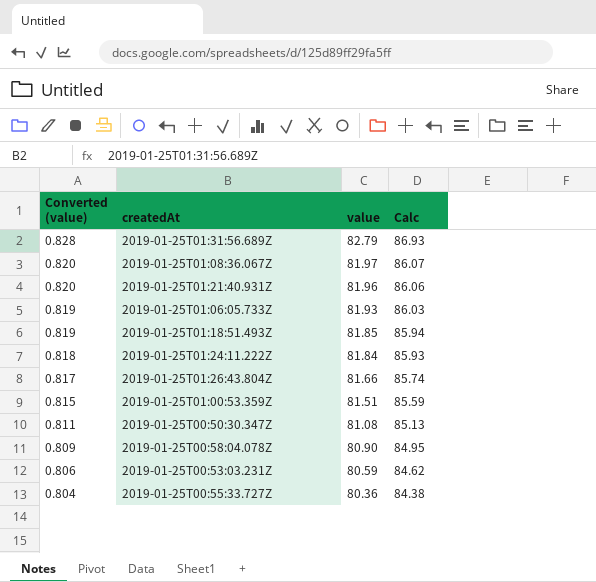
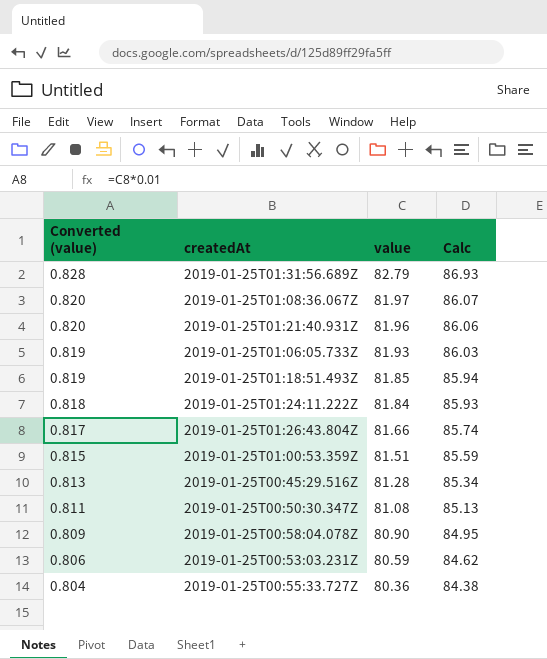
row 2019-01-25T00:45:29.516Z: none -> 0.813 | 81.28 | 85.34

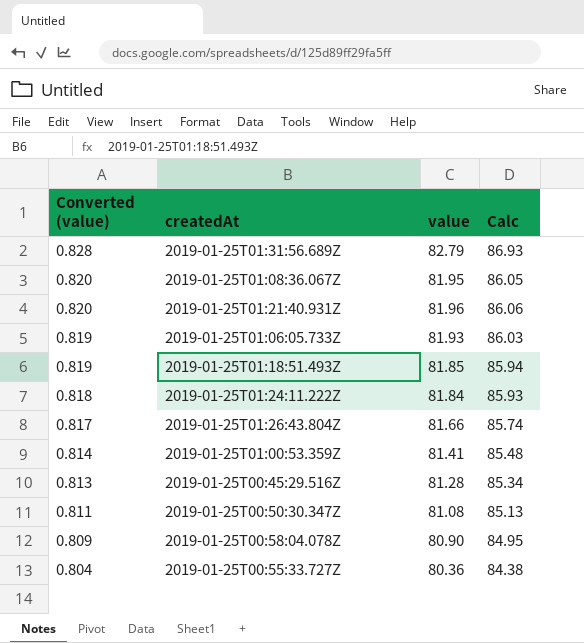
row 2019-01-25T00:53:03.231Z: 0.806 | 80.59 | 84.62 -> none
2019-01-25T01:08:36.067Z | value: 81.97 -> 81.95
2019-01-25T01:08:36.067Z | Calc: 86.07 -> 86.05
2019-01-25T01:00:53.359Z | Converted (value): 0.815 -> 0.814
2019-01-25T01:00:53.359Z | value: 81.51 -> 81.41
2019-01-25T01:00:53.359Z | Calc: 85.59 -> 85.48

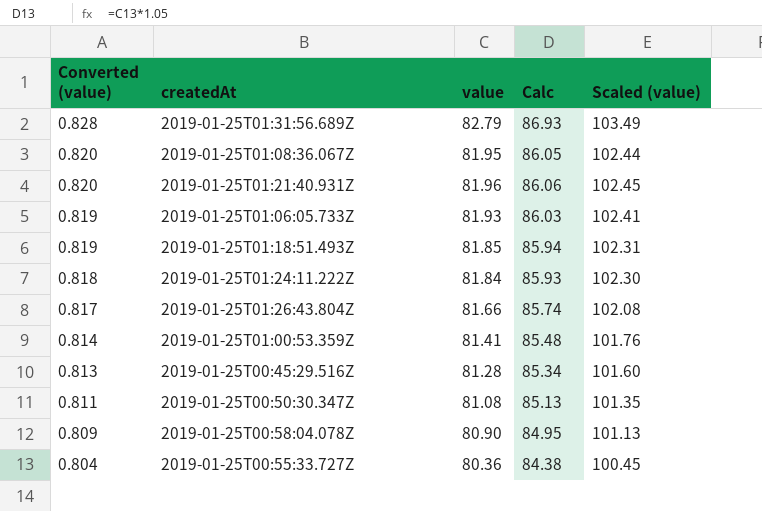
column Scaled (value) | formula: none -> [value] * 1.25

